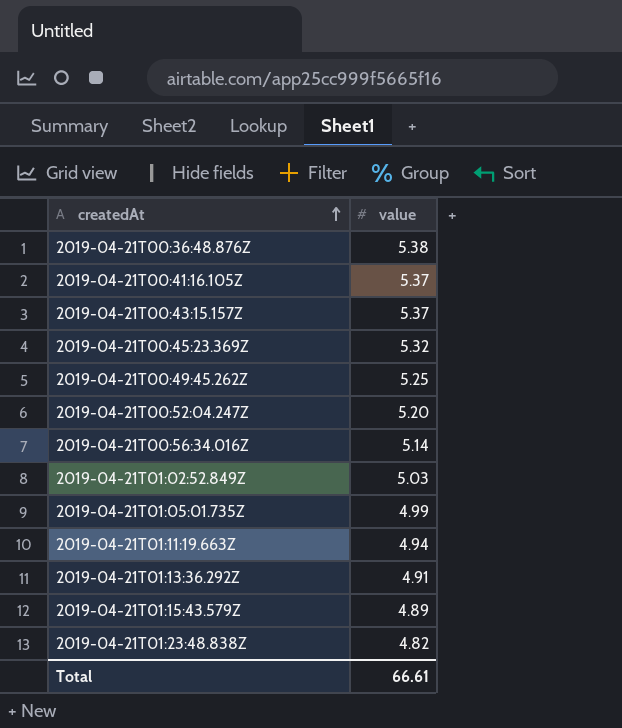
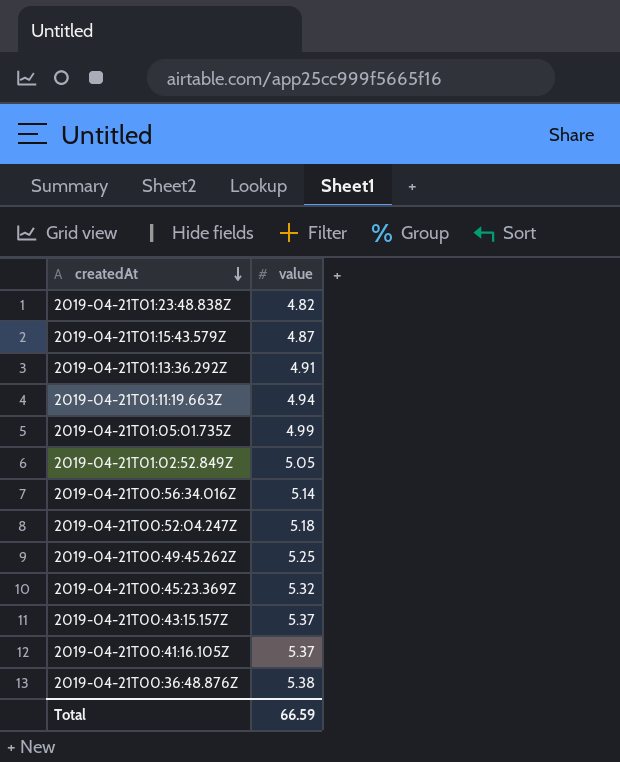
row order: createdAt ascending -> createdAt descending
2019-04-21T01:15:43.579Z | value: 4.89 -> 4.87
2019-04-21T01:02:52.849Z | value: 5.03 -> 5.05
2019-04-21T00:52:04.247Z | value: 5.20 -> 5.18
Total | value: 66.61 -> 66.59

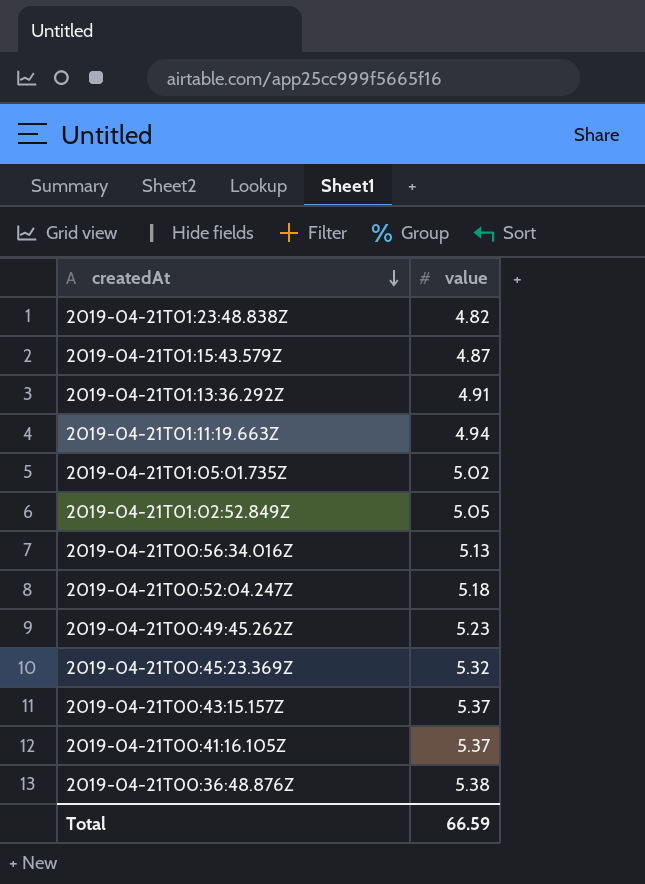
2019-04-21T01:05:01.735Z | value: 4.99 -> 5.02
2019-04-21T00:56:34.016Z | value: 5.14 -> 5.13
2019-04-21T00:49:45.262Z | value: 5.25 -> 5.23

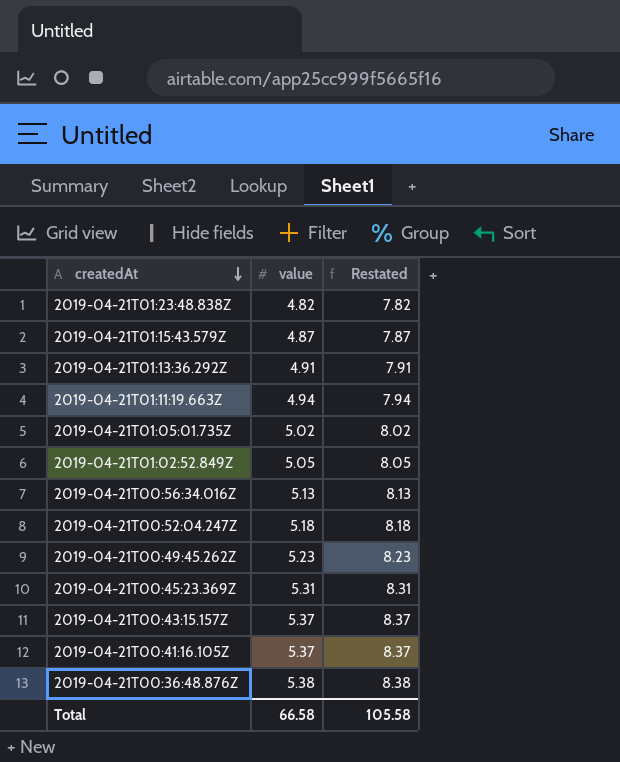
column Restated | formula: none -> [value] + 3
2019-04-21T00:45:23.369Z | value: 5.32 -> 5.31
Total | value: 66.59 -> 66.58

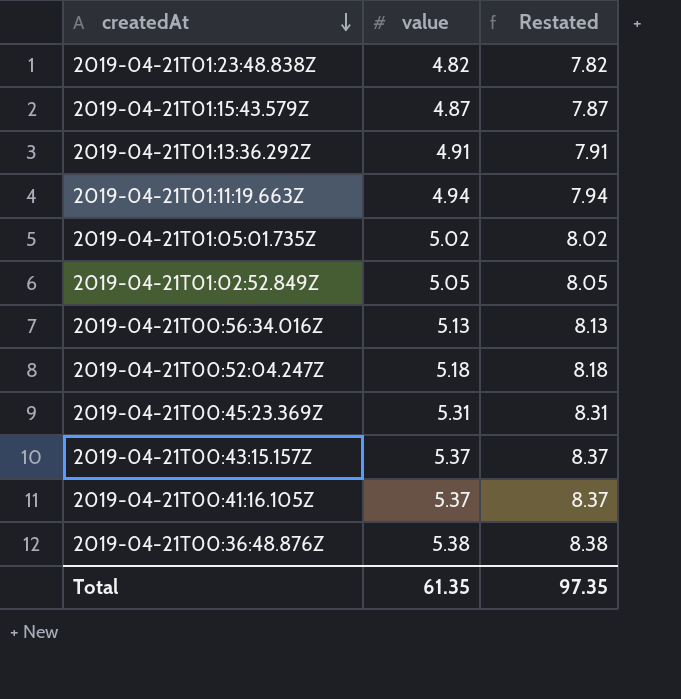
row 2019-04-21T00:49:45.262Z: 5.23 | 8.23 -> none
Total | value: 66.58 -> 61.35
Total | Restated: 105.58 -> 97.35

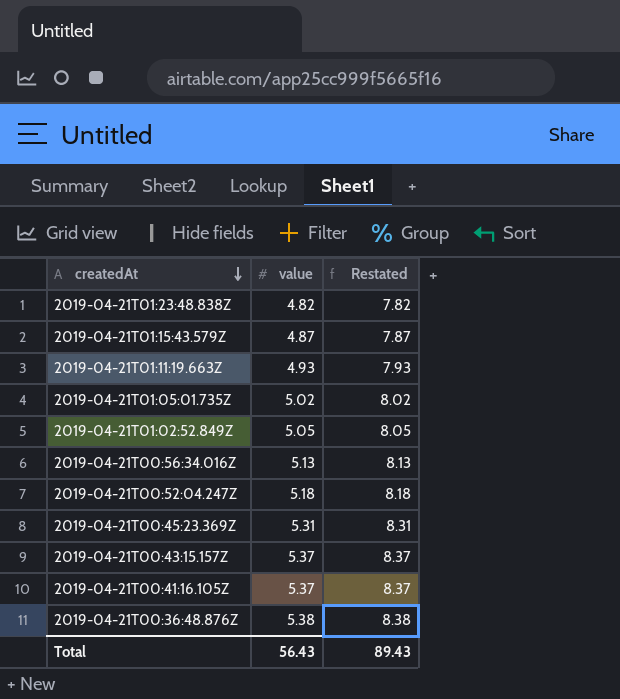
row 2019-04-21T01:13:36.292Z: 4.91 | 7.91 -> none
2019-04-21T01:11:19.663Z | value: 4.94 -> 4.93
2019-04-21T01:11:19.663Z | Restated: 7.94 -> 7.93
Total | value: 61.35 -> 56.43
Total | Restated: 97.35 -> 89.43

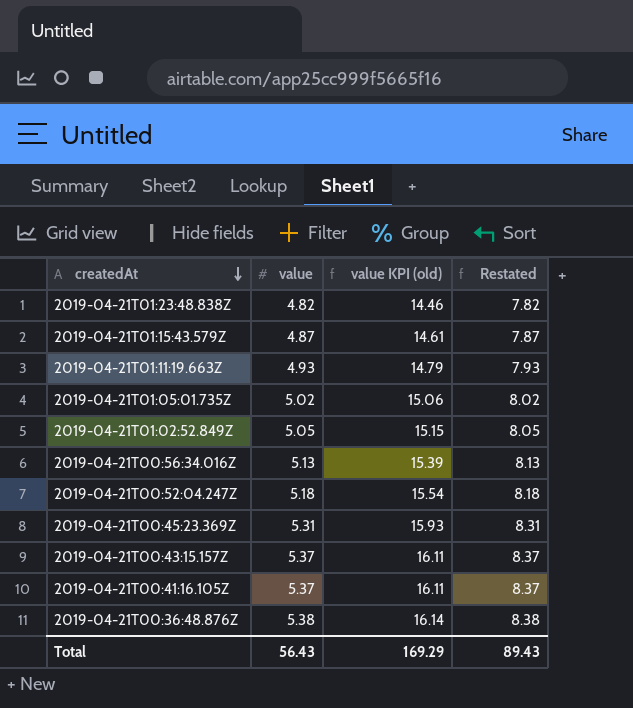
column value KPI (old) | formula: none -> [value] * 3

